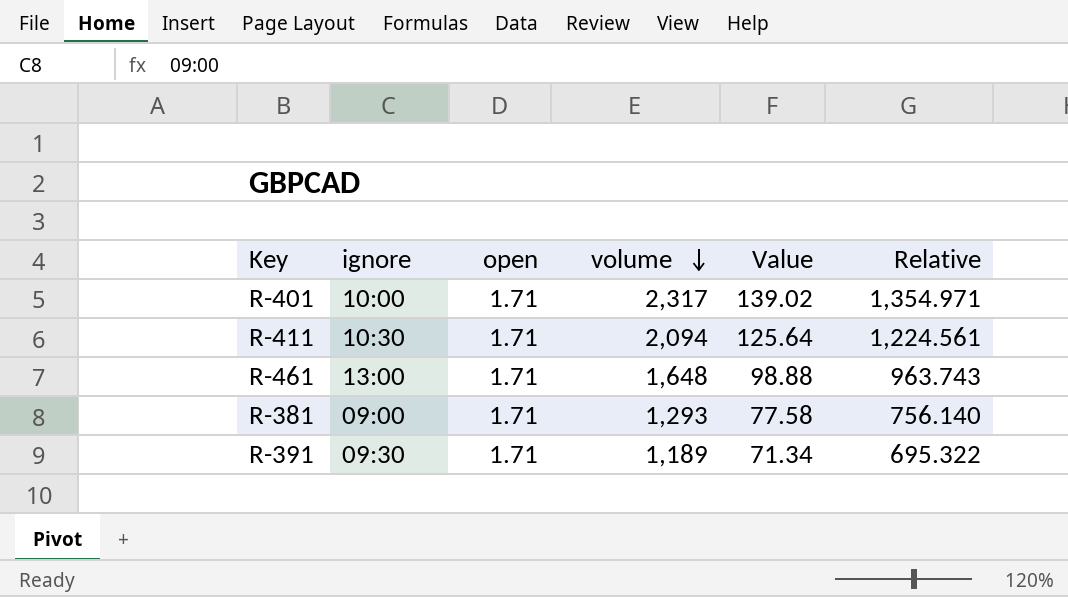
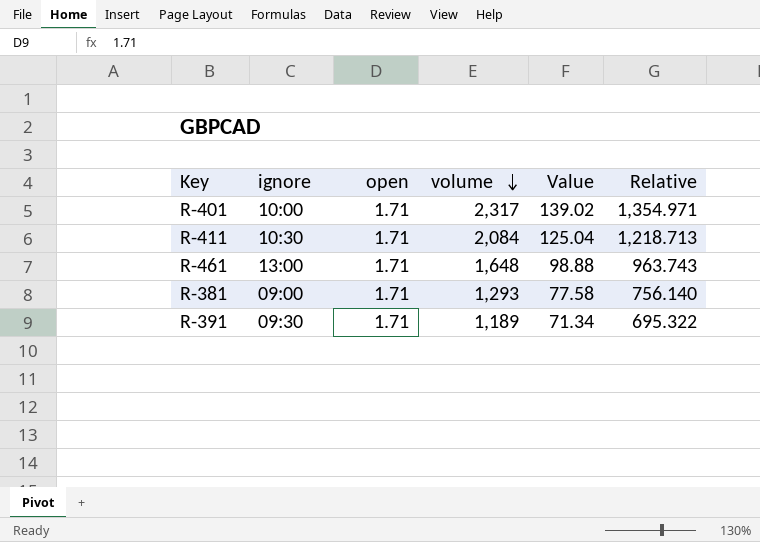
R-411 | volume: 2,094 -> 2,084
R-411 | Value: 125.64 -> 125.04
R-411 | Relative: 1,224.561 -> 1,218.713

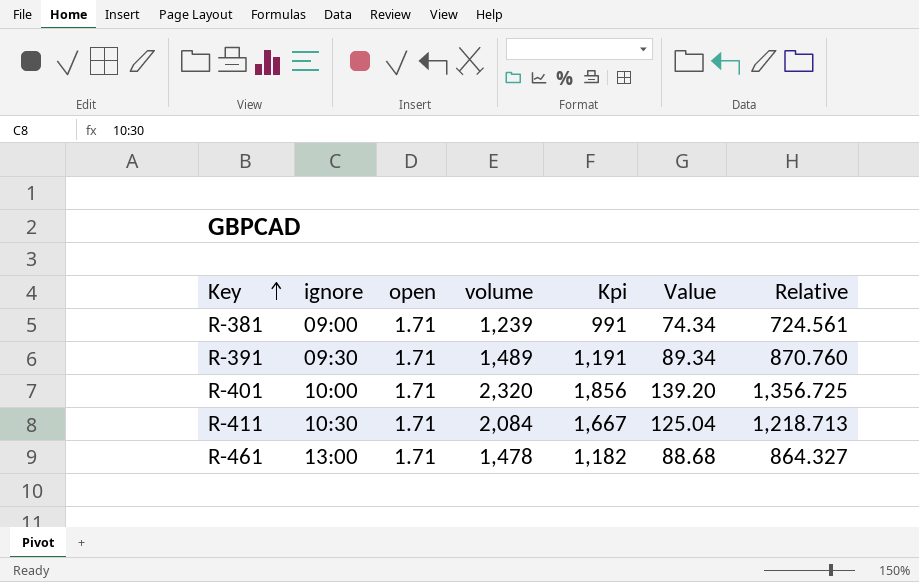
row order: volume descending -> Key ascending
column Kpi | formula: none -> [volume] * 0.8
R-381 | volume: 1,293 -> 1,239
R-381 | Value: 77.58 -> 74.34
R-381 | Relative: 756.140 -> 724.561
R-391 | volume: 1,189 -> 1,489
R-391 | Value: 71.34 -> 89.34
R-391 | Relative: 695.322 -> 870.760
R-401 | volume: 2,317 -> 2,320
R-401 | Value: 139.02 -> 139.20
R-401 | Relative: 1,354.971 -> 1,356.725
R-461 | volume: 1,648 -> 1,478
R-461 | Value: 98.88 -> 88.68
R-461 | Relative: 963.743 -> 864.327

